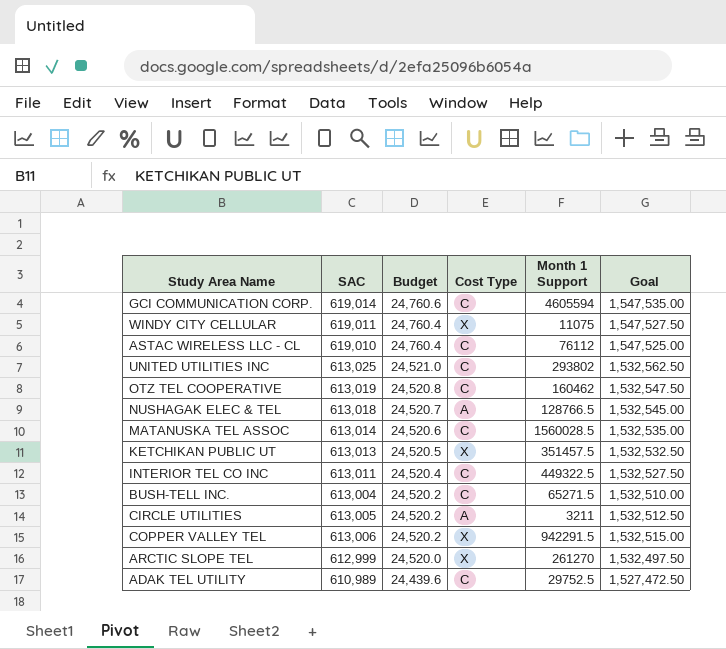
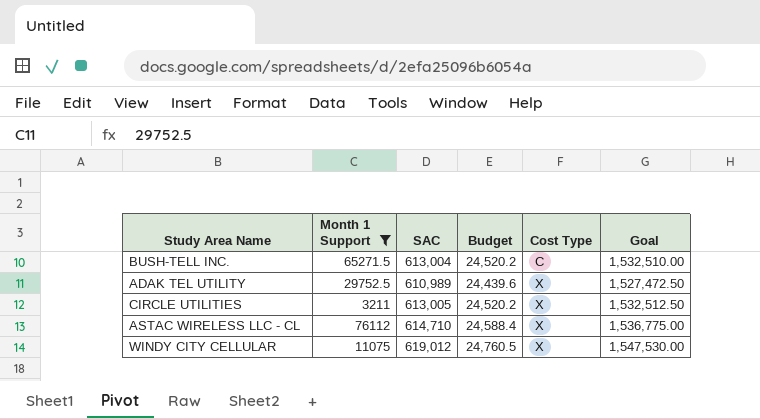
filter: none -> Month 1 Support <= 76112
row order: Budget descending -> Cost Type ascending
column Month 1 Support | position: 5 -> 2
ADAK TEL UTILITY | Cost Type: C -> X
CIRCLE UTILITIES | Cost Type: A -> X
ASTAC WIRELESS LLC - CL | SAC: 619,010 -> 614,710
ASTAC WIRELESS LLC - CL | Budget: 24,760.4 -> 24,588.4
ASTAC WIRELESS LLC - CL | Cost Type: C -> X
ASTAC WIRELESS LLC - CL | Goal: 1,547,525.00 -> 1,536,775.00
WINDY CITY CELLULAR | SAC: 619,011 -> 619,012
WINDY CITY CELLULAR | Budget: 24,760.4 -> 24,760.5
WINDY CITY CELLULAR | Goal: 1,547,527.50 -> 1,547,530.00

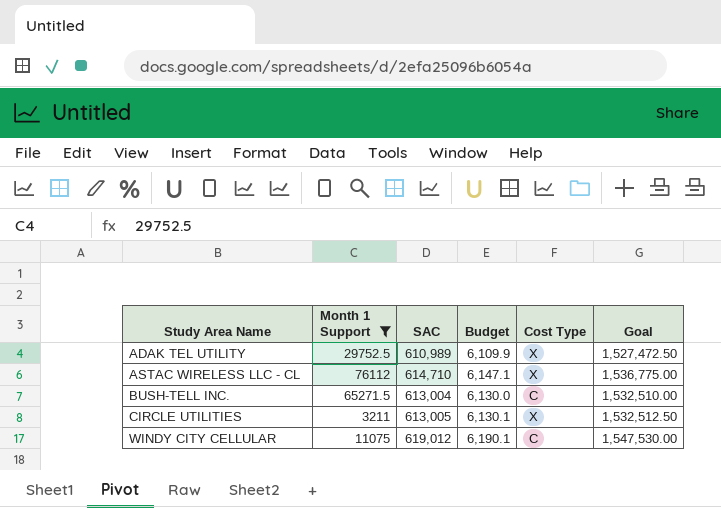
row order: Cost Type ascending -> Study Area Name ascending
column Budget | formula: [SAC] * 0.04 -> [SAC] * 0.01
WINDY CITY CELLULAR | Cost Type: X -> C

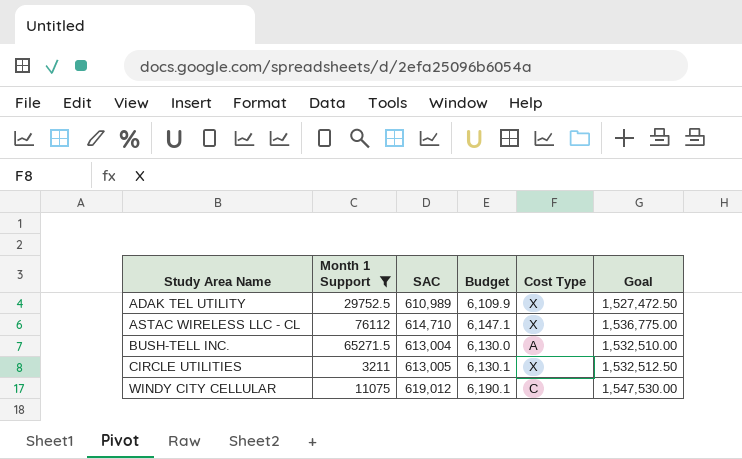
BUSH-TELL INC. | Cost Type: C -> A

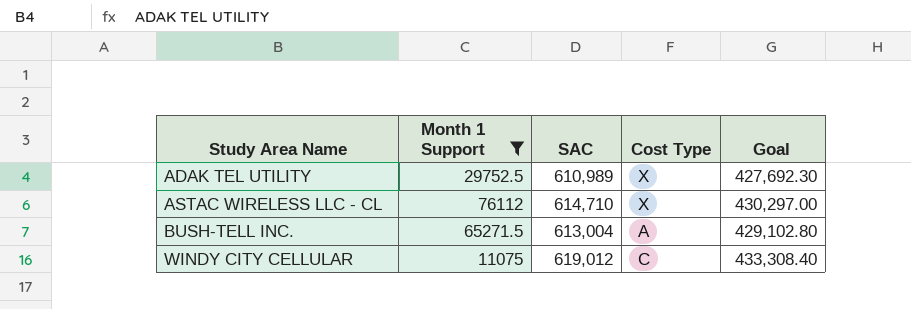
column Budget | formula: [SAC] * 0.01 -> none
column Goal | formula: [SAC] * 2.5 -> [SAC] * 0.7
row CIRCLE UTILITIES: 3211 | 613,005 | 6,130.1 | X | 1,532,512.50 -> none

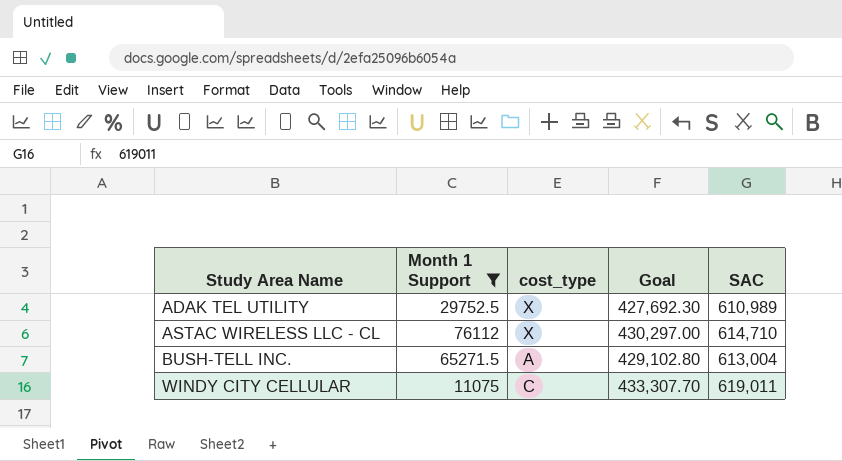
column name: Cost Type -> cost_type
column SAC | position: 3 -> 5
WINDY CITY CELLULAR | Goal: 433,308.40 -> 433,307.70
WINDY CITY CELLULAR | SAC: 619,012 -> 619,011

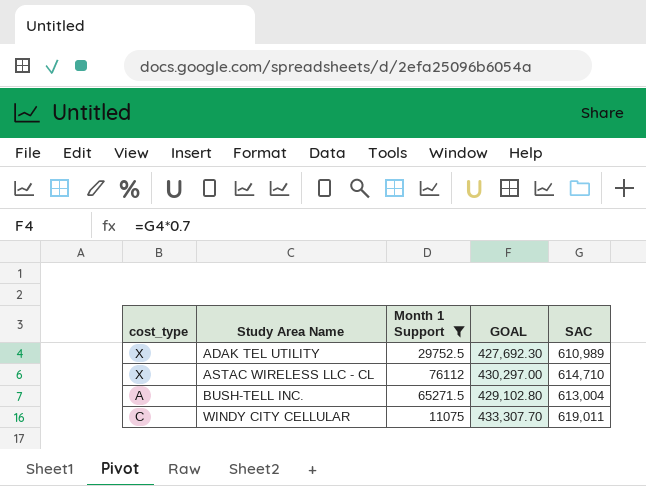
column cost_type | position: 3 -> 1
column name: Goal -> GOAL

